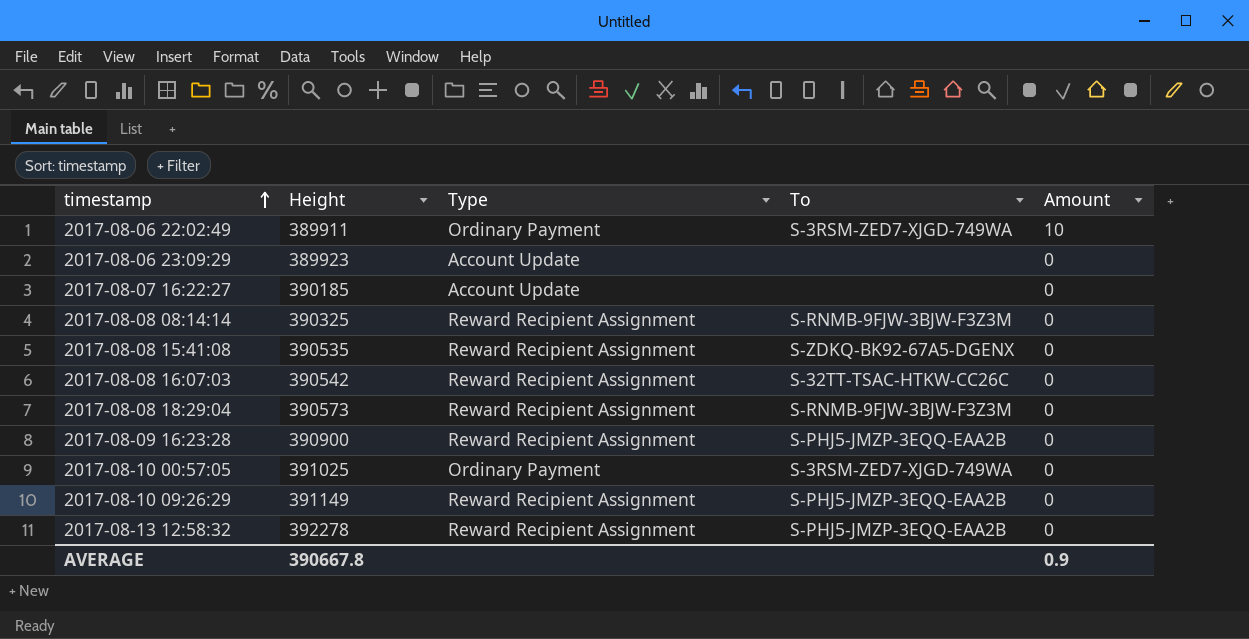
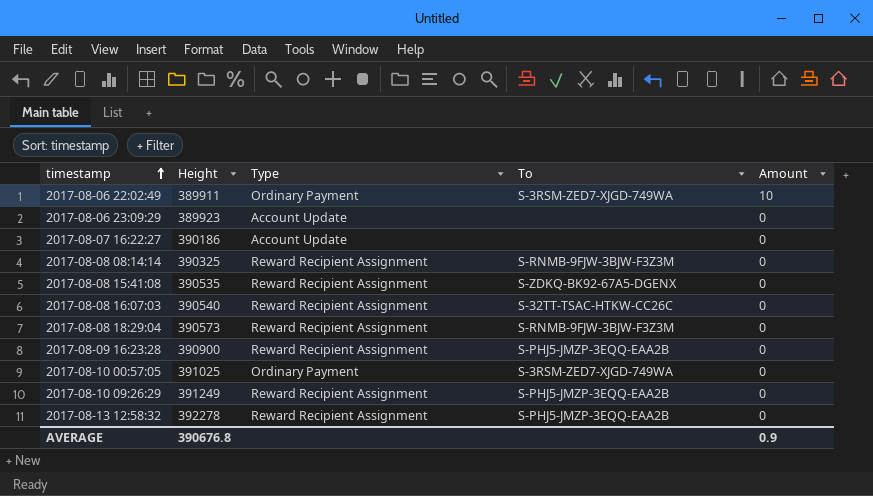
2017-08-07 16:22:27 | Height: 390185 -> 390186
2017-08-08 16:07:03 | Height: 390542 -> 390540
2017-08-10 09:26:29 | Height: 391149 -> 391249
AVERAGE | Height: 390667.8 -> 390676.8

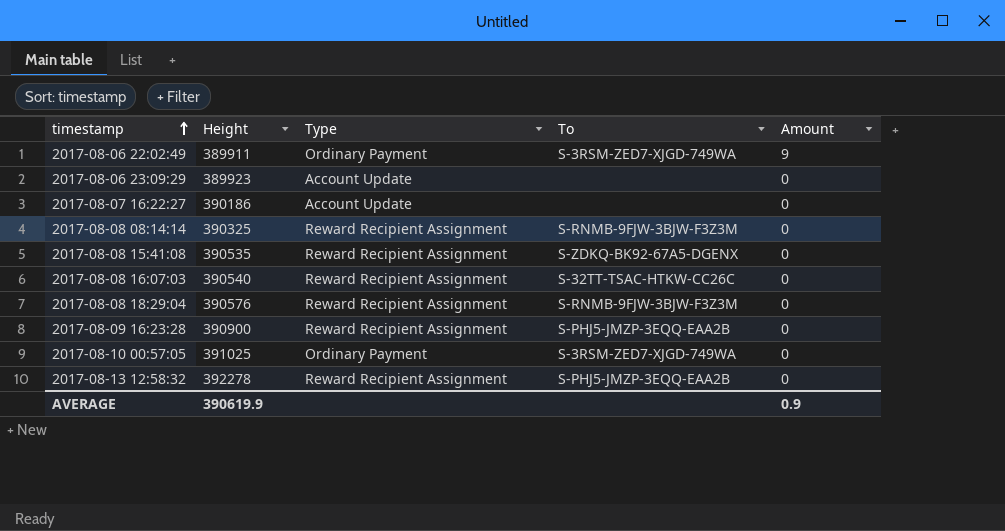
row 2017-08-10 09:26:29: 391249 | Reward Recipient Assignment | S-PHJ5-JMZP-3EQQ-EAA2B | 0 -> none
2017-08-06 22:02:49 | Amount: 10 -> 9
2017-08-08 18:29:04 | Height: 390573 -> 390576
AVERAGE | Height: 390676.8 -> 390619.9

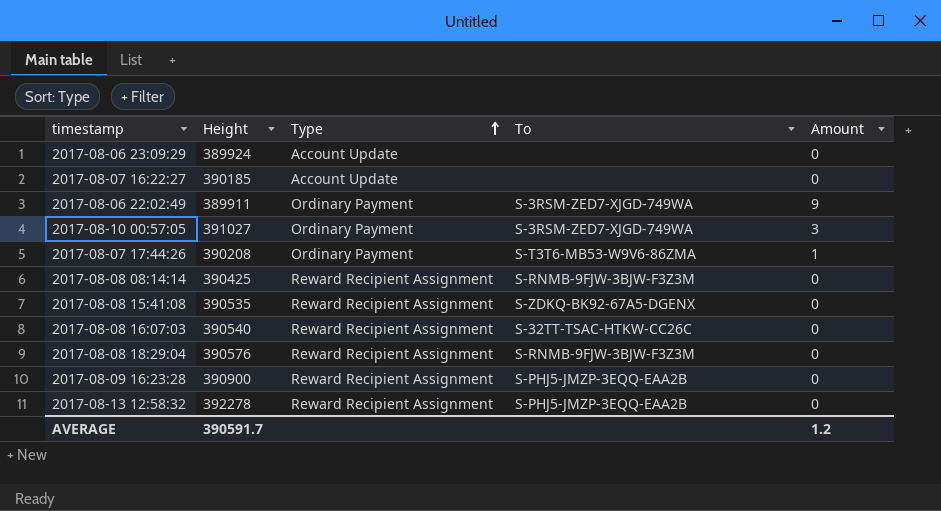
row order: timestamp ascending -> Type ascending
2017-08-06 23:09:29 | Height: 389923 -> 389924
2017-08-07 16:22:27 | Height: 390186 -> 390185
2017-08-10 00:57:05 | Height: 391025 -> 391027
2017-08-10 00:57:05 | Amount: 0 -> 3
row 2017-08-07 17:44:26: none -> 390208 | Ordinary Payment | S-T3T6-MB53-W9V6-86ZMA | 1
2017-08-08 08:14:14 | Height: 390325 -> 390425
AVERAGE | Height: 390619.9 -> 390591.7
AVERAGE | Amount: 0.9 -> 1.2

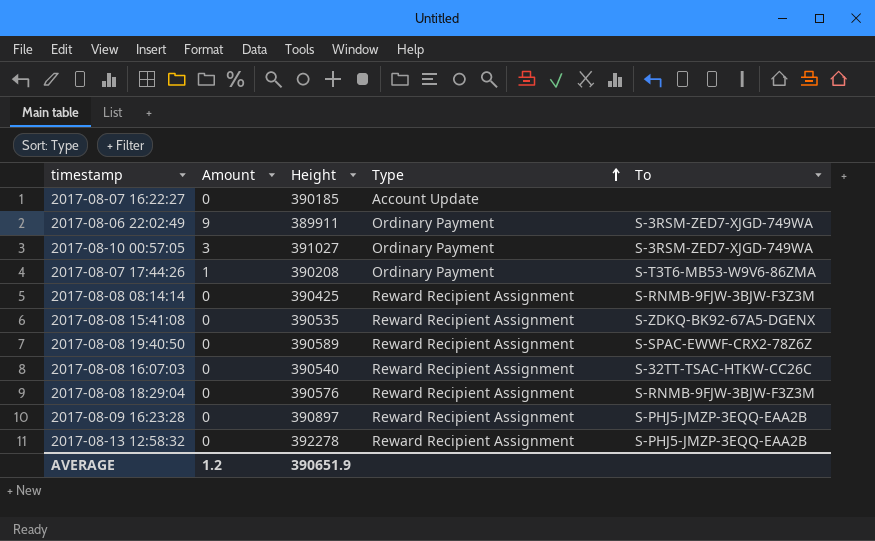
column Amount | position: 5 -> 2
row 2017-08-06 23:09:29: 389924 | Account Update | none | 0 -> none
row 2017-08-08 19:40:50: none -> 0 | 390589 | Reward Recipient Assignment | S-SPAC-EWWF-CRX2-78Z6Z
2017-08-09 16:23:28 | Height: 390900 -> 390897
AVERAGE | Height: 390591.7 -> 390651.9

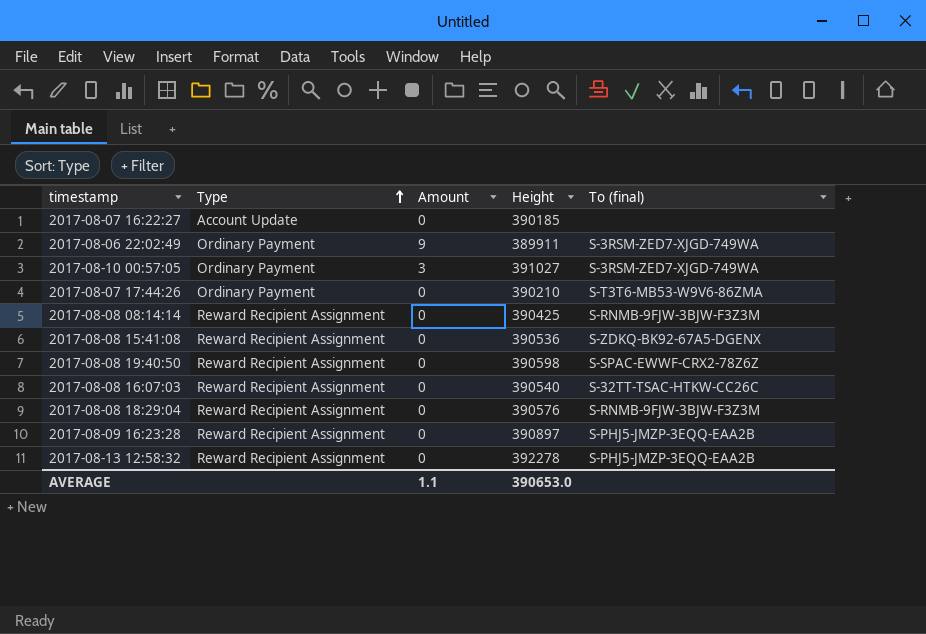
column Type | position: 4 -> 2
column name: To -> To (final)
2017-08-07 17:44:26 | Amount: 1 -> 0
2017-08-07 17:44:26 | Height: 390208 -> 390210
2017-08-08 15:41:08 | Height: 390535 -> 390536
2017-08-08 19:40:50 | Height: 390589 -> 390598
AVERAGE | Amount: 1.2 -> 1.1
AVERAGE | Height: 390651.9 -> 390653.0

